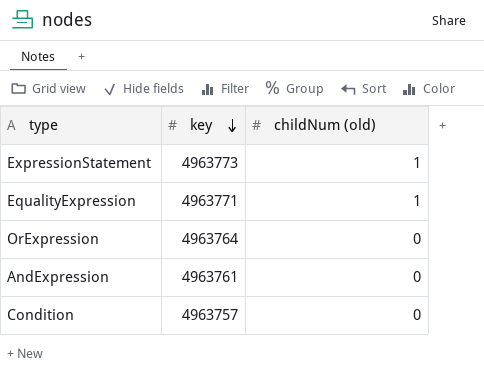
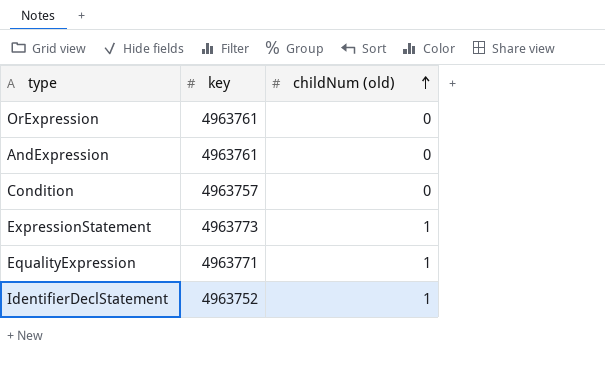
row order: key descending -> childNum (old) ascending
OrExpression | key: 4963764 -> 4963761
row IdentifierDeclStatement: none -> 4963752 | 1

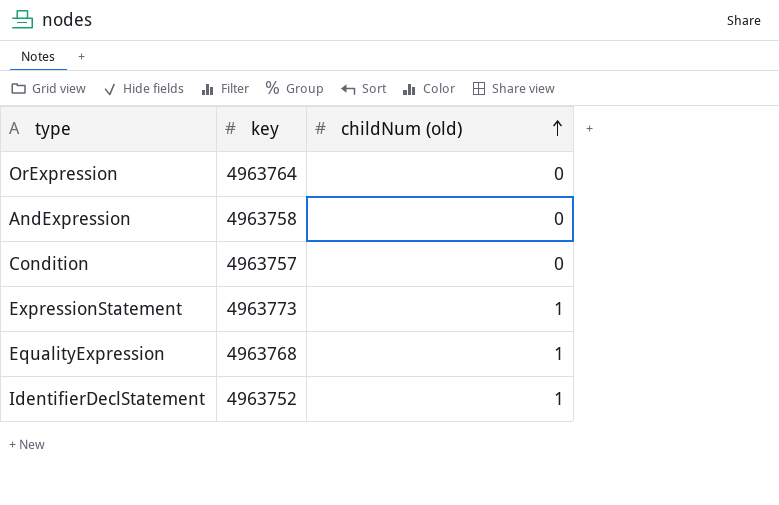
OrExpression | key: 4963761 -> 4963764
AndExpression | key: 4963761 -> 4963758
EqualityExpression | key: 4963771 -> 4963768

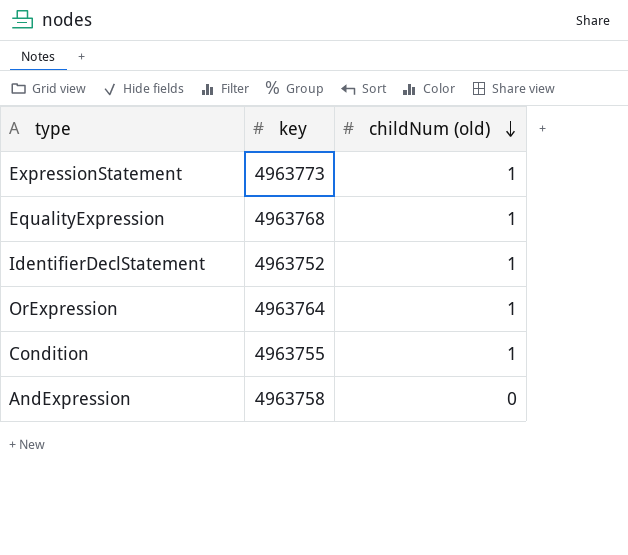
row order: childNum (old) ascending -> childNum (old) descending
OrExpression | childNum (old): 0 -> 1
Condition | key: 4963757 -> 4963755
Condition | childNum (old): 0 -> 1

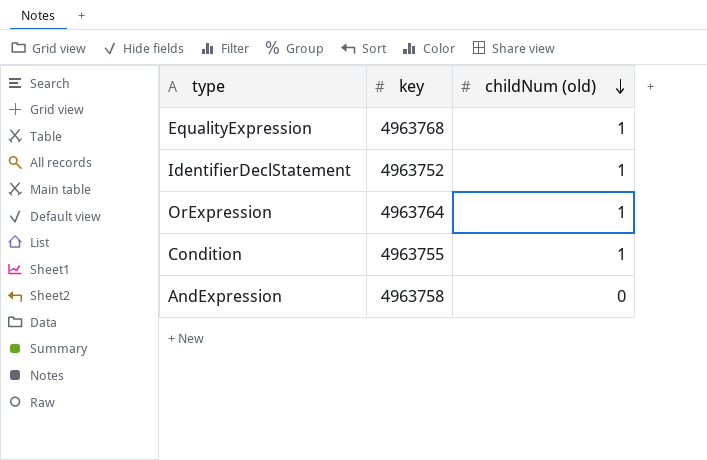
row ExpressionStatement: 4963773 | 1 -> none

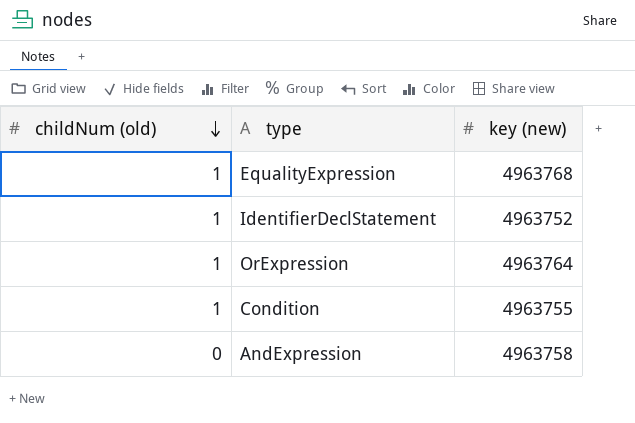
column childNum (old) | position: 3 -> 1
column name: key -> key (new)

